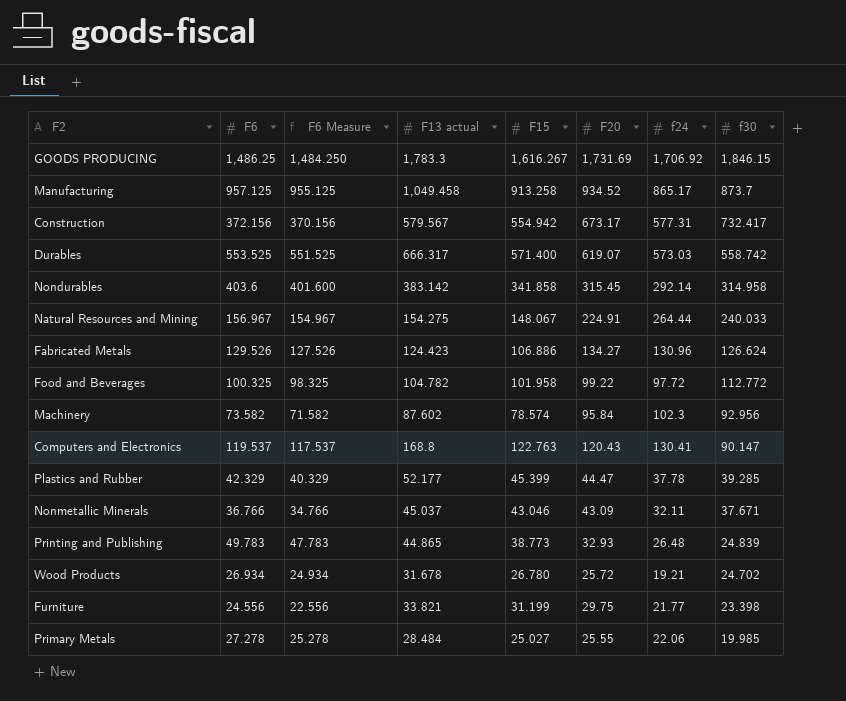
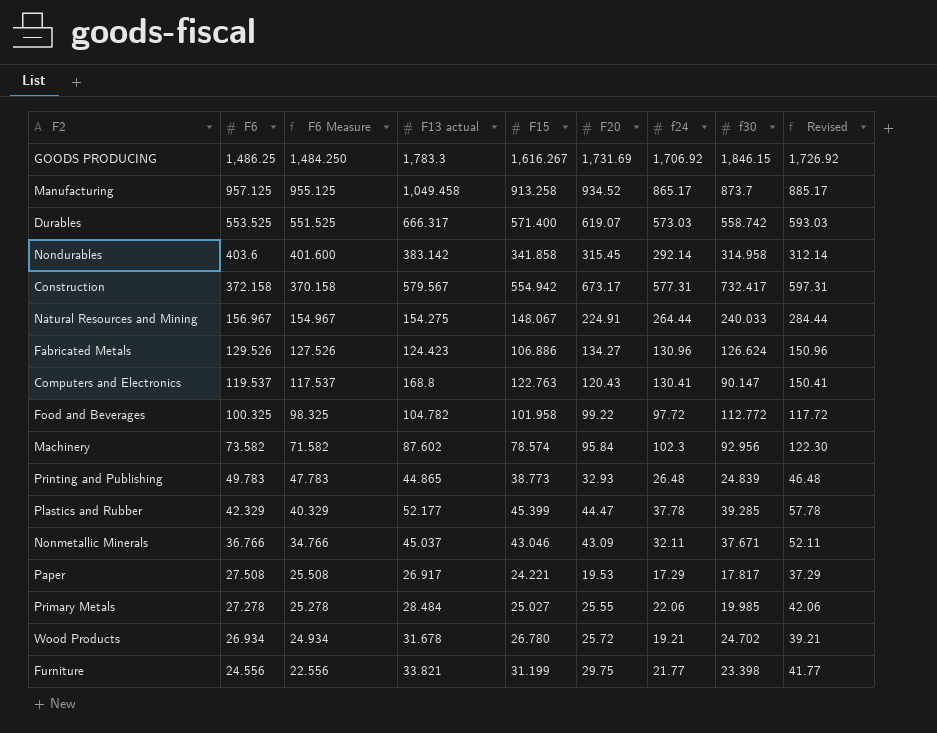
row order: f30 descending -> F6 descending
column Revised | formula: none -> [f24] + 20
Construction | F6: 372.156 -> 372.158
Construction | F6 Measure: 370.156 -> 370.158
row Paper: none -> 27.508 | 25.508 | 26.917 | 24.221 | 19.53 | 17.29 | 17.817 | 37.29

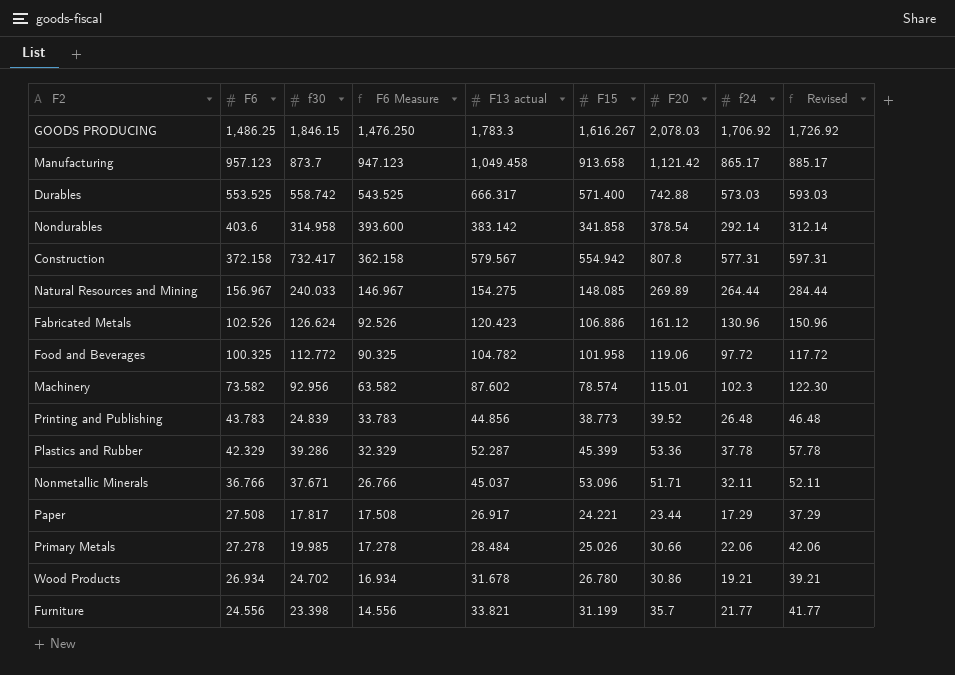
column f30 | position: 8 -> 3
column F6 Measure | formula: [F6] - 2 -> [F6] - 10
row Computers and Electronics: 119.537 | 117.537 | 168.8 | 122.763 | 120.43 | 130.41 | 90.147 | 150.41 -> none
GOODS PRODUCING | F20: 1,731.69 -> 2,078.03
Manufacturing | F6: 957.125 -> 957.123
Manufacturing | F15: 913.258 -> 913.658
Manufacturing | F20: 934.52 -> 1,121.42
Durables | F20: 619.07 -> 742.88
Nondurables | F20: 315.45 -> 378.54
Construction | F20: 673.17 -> 807.8
Natural Resources and Mining | F15: 148.067 -> 148.085
Natural Resources and Mining | F20: 224.91 -> 269.89
Fabricated Metals | F6: 129.526 -> 102.526
Fabricated Metals | F13 actual: 124.423 -> 120.423
Fabricated Metals | F20: 134.27 -> 161.12
Food and Beverages | F20: 99.22 -> 119.06
Machinery | F20: 95.84 -> 115.01
Printing and Publishing | F6: 49.783 -> 43.783
Printing and Publishing | F13 actual: 44.865 -> 44.856
Printing and Publishing | F20: 32.93 -> 39.52
Plastics and Rubber | f30: 39.285 -> 39.286
Plastics and Rubber | F13 actual: 52.177 -> 52.287
Plastics and Rubber | F20: 44.47 -> 53.36
Nonmetallic Minerals | F15: 43.046 -> 53.096
Nonmetallic Minerals | F20: 43.09 -> 51.71
Paper | F20: 19.53 -> 23.44
Primary Metals | F15: 25.027 -> 25.026
Primary Metals | F20: 25.55 -> 30.66
Wood Products | F20: 25.72 -> 30.86
Furniture | F20: 29.75 -> 35.7

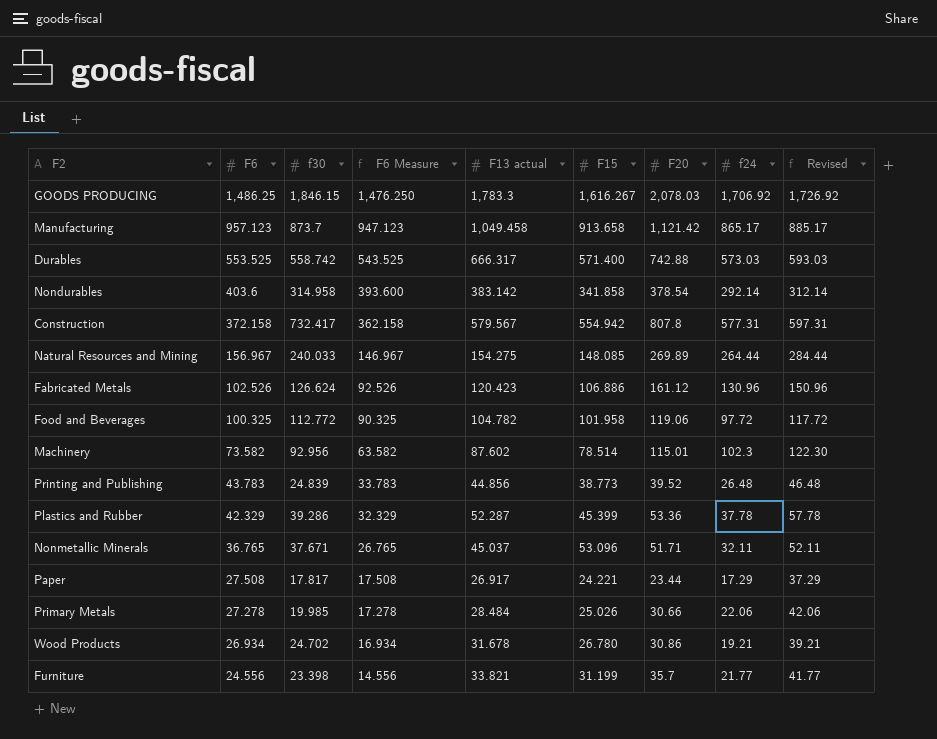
Machinery | F15: 78.574 -> 78.514
Nonmetallic Minerals | F6: 36.766 -> 36.765
Nonmetallic Minerals | F6 Measure: 26.766 -> 26.765

